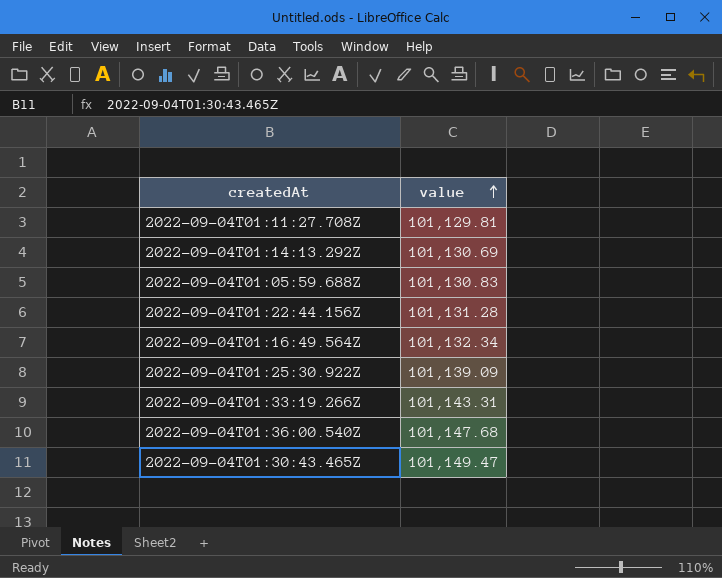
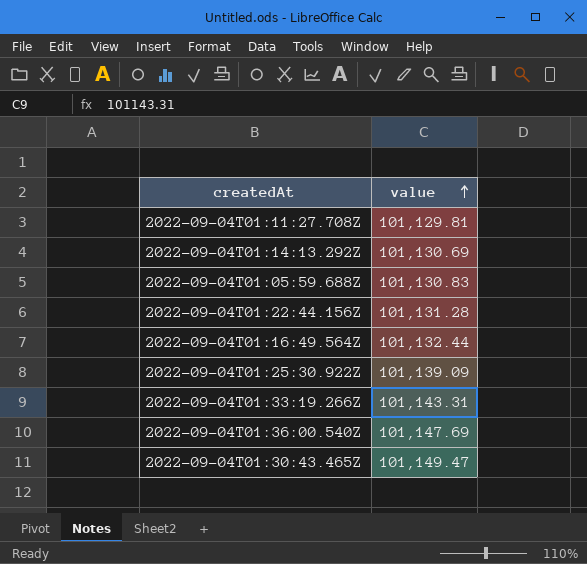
2022-09-04T01:16:49.564Z | value: 101,132.34 -> 101,132.44
2022-09-04T01:36:00.540Z | value: 101,147.68 -> 101,147.69

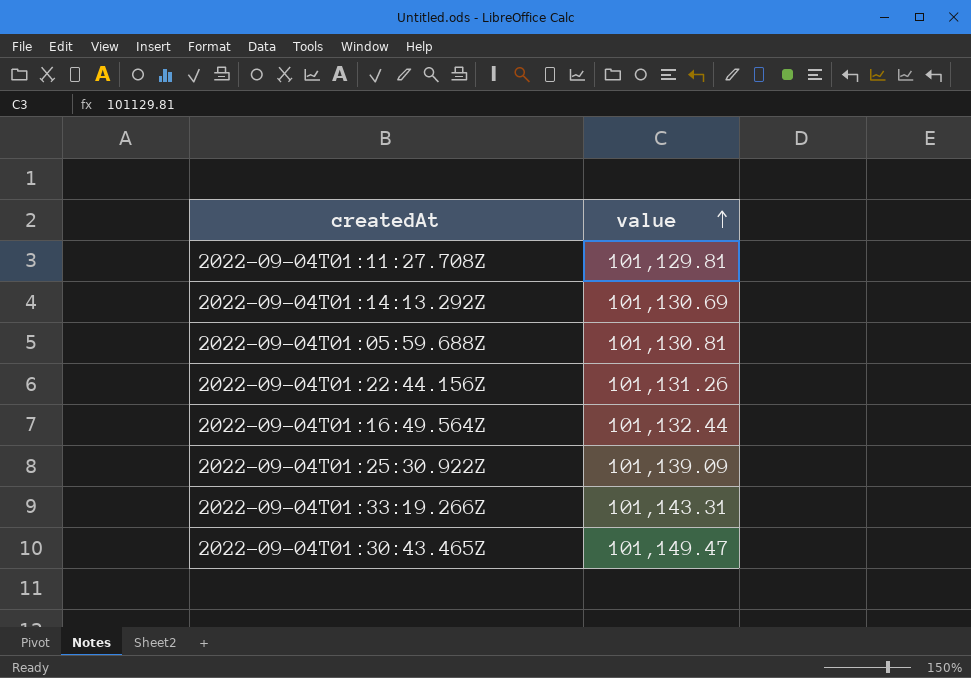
row 2022-09-04T01:36:00.540Z: 101,147.69 -> none
2022-09-04T01:05:59.688Z | value: 101,130.83 -> 101,130.81
2022-09-04T01:22:44.156Z | value: 101,131.28 -> 101,131.26

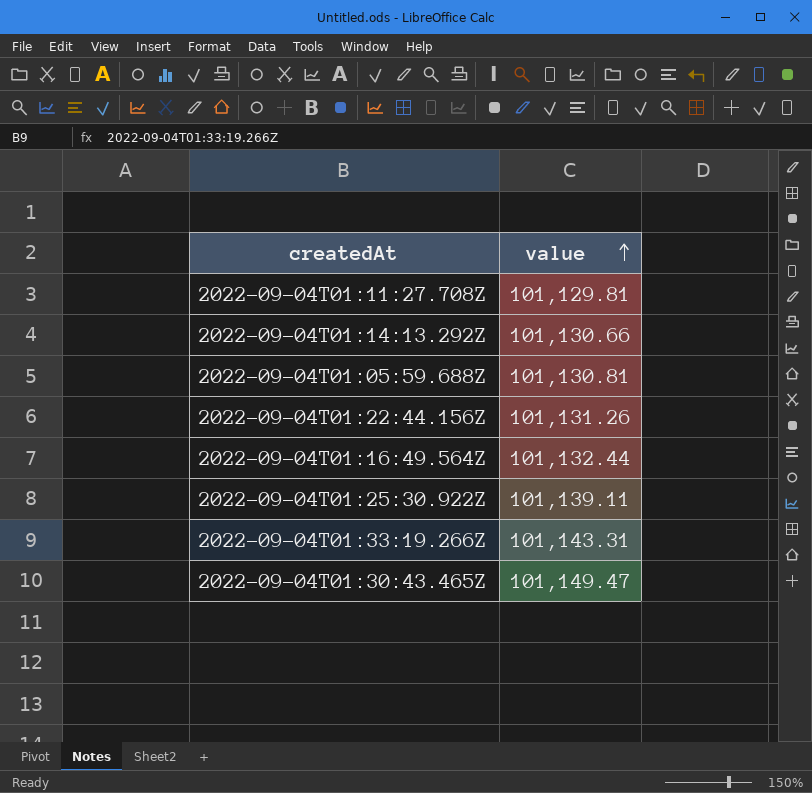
2022-09-04T01:14:13.292Z | value: 101,130.69 -> 101,130.66
2022-09-04T01:25:30.922Z | value: 101,139.09 -> 101,139.11

